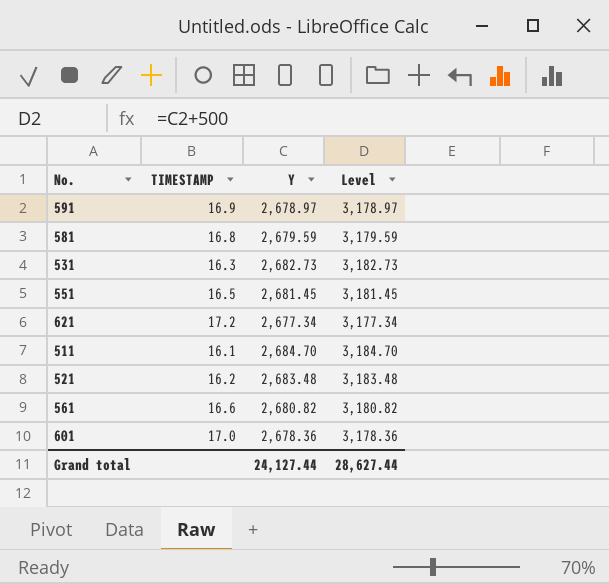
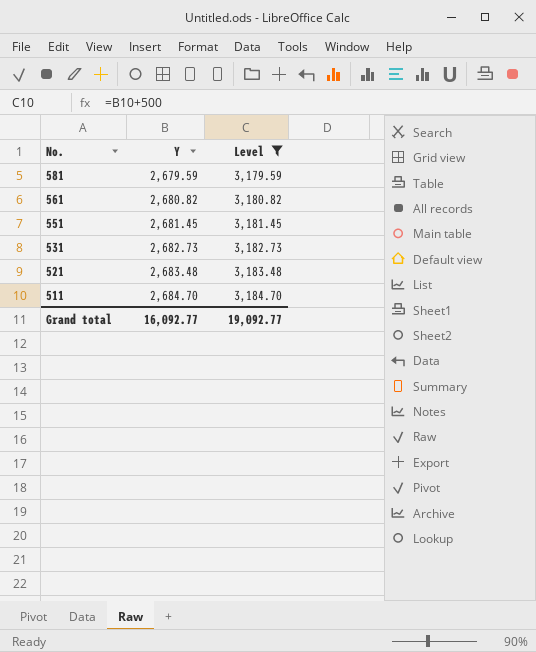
filter: none -> Level >= 3,179.59
row order: none -> No. descending
column TIMESTAMP | position: 2 -> none
Grand total | Y: 24,127.44 -> 16,092.77
Grand total | Level: 28,627.44 -> 19,092.77

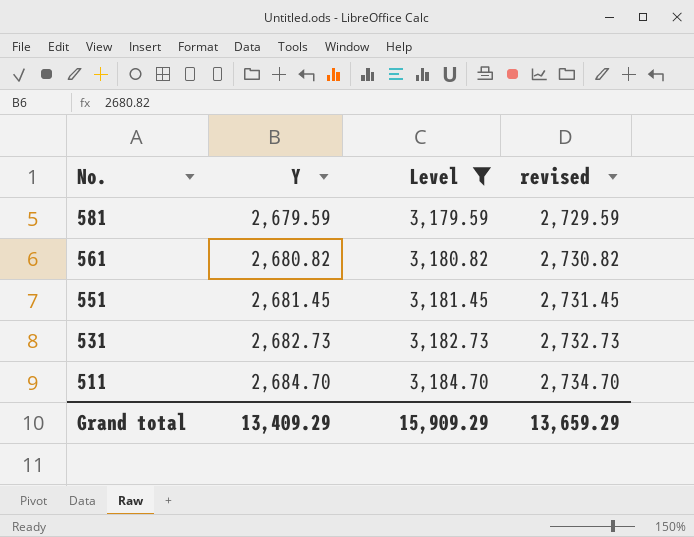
column revised | formula: none -> [Y] + 50
row 521: 2,683.48 | 3,183.48 -> none
Grand total | Y: 16,092.77 -> 13,409.29
Grand total | Level: 19,092.77 -> 15,909.29

